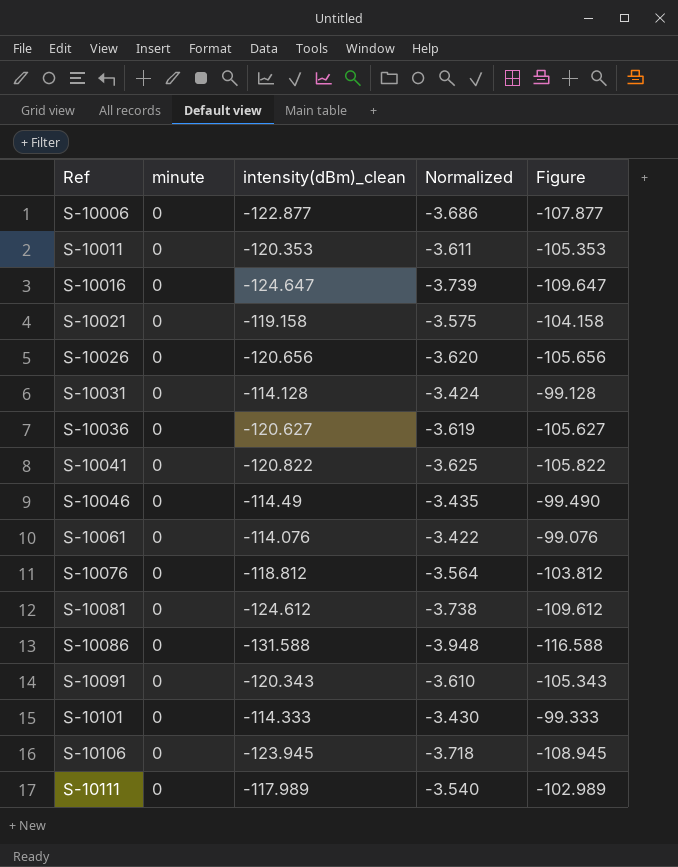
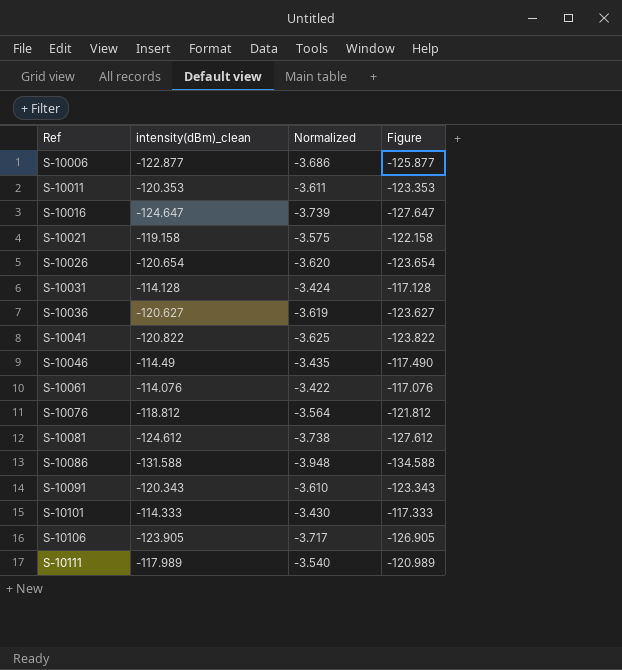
column minute | position: 2 -> none
column Figure | formula: [intensity(dBm)_clean] + 15 -> [intensity(dBm)_clean] - 3
S-10026 | intensity(dBm)_clean: -120.656 -> -120.654
S-10106 | intensity(dBm)_clean: -123.945 -> -123.905
S-10106 | Normalized: -3.718 -> -3.717

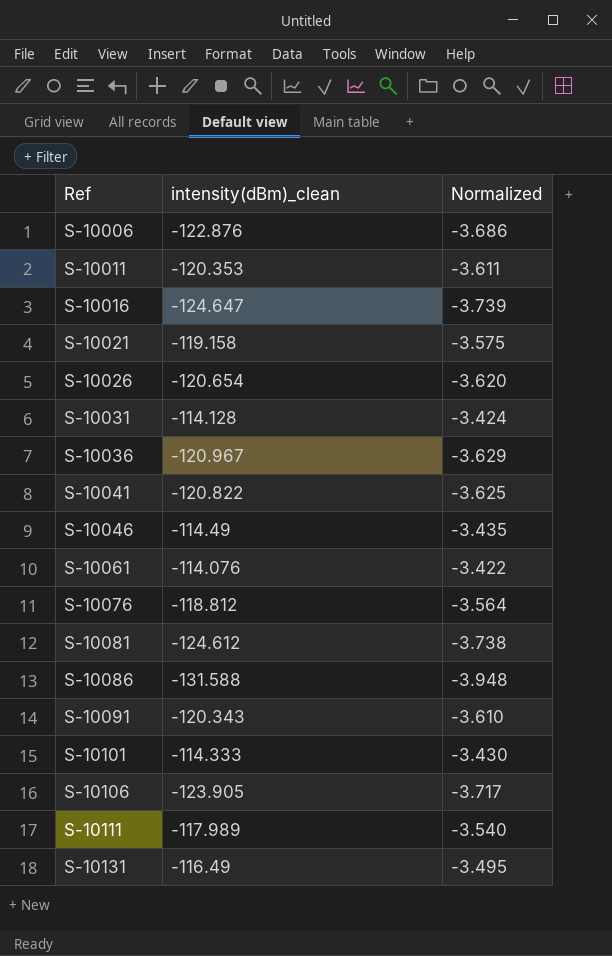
column Figure | formula: [intensity(dBm)_clean] - 3 -> none
S-10006 | intensity(dBm)_clean: -122.877 -> -122.876
S-10036 | intensity(dBm)_clean: -120.627 -> -120.967
S-10036 | Normalized: -3.619 -> -3.629
row S-10131: none -> -116.49 | -3.495

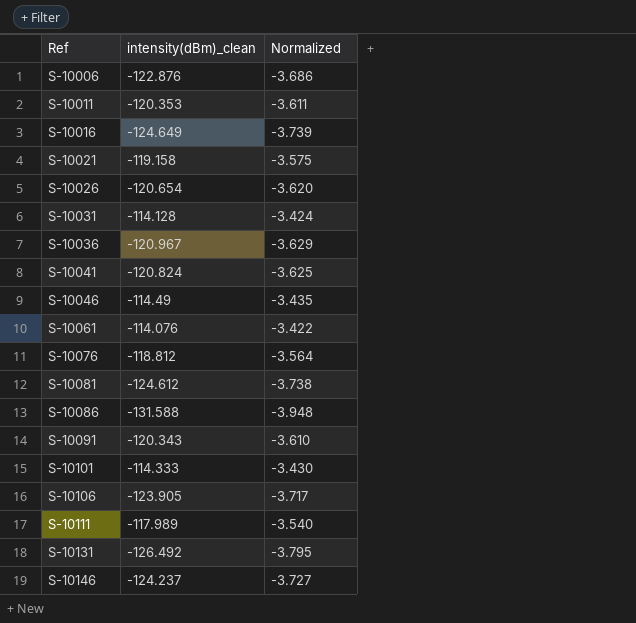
S-10016 | intensity(dBm)_clean: -124.647 -> -124.649
S-10041 | intensity(dBm)_clean: -120.822 -> -120.824
S-10131 | intensity(dBm)_clean: -116.49 -> -126.492
S-10131 | Normalized: -3.495 -> -3.795
row S-10146: none -> -124.237 | -3.727

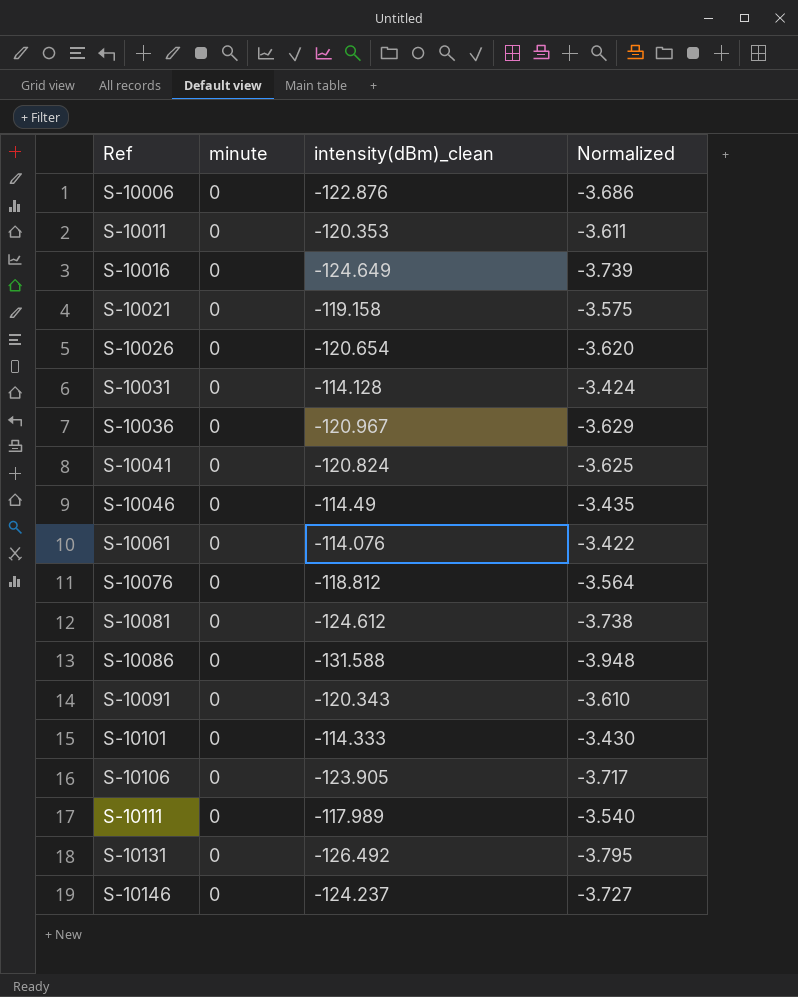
column minute | position: none -> 2

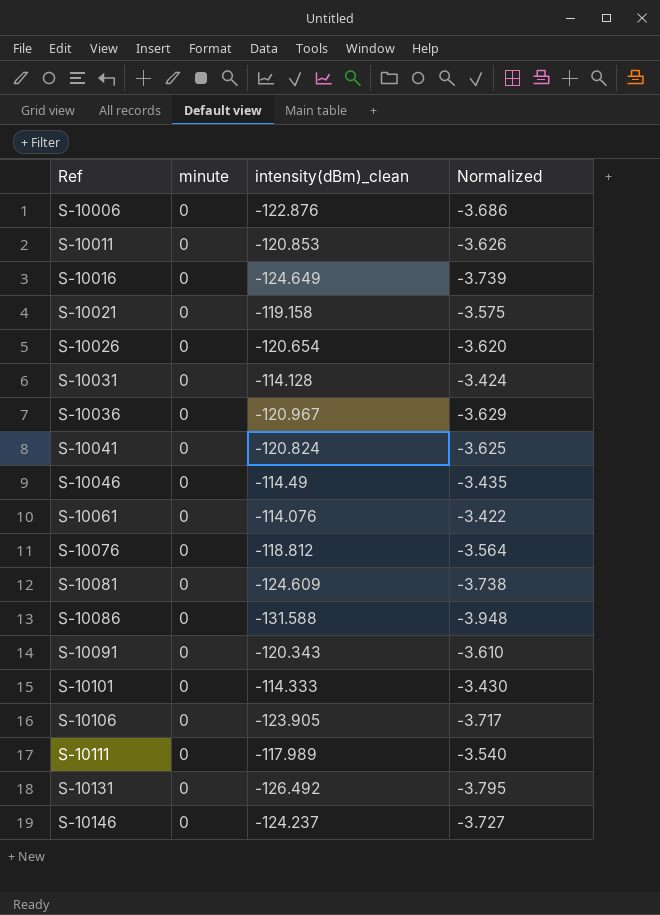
S-10011 | intensity(dBm)_clean: -120.353 -> -120.853
S-10011 | Normalized: -3.611 -> -3.626
S-10081 | intensity(dBm)_clean: -124.612 -> -124.609

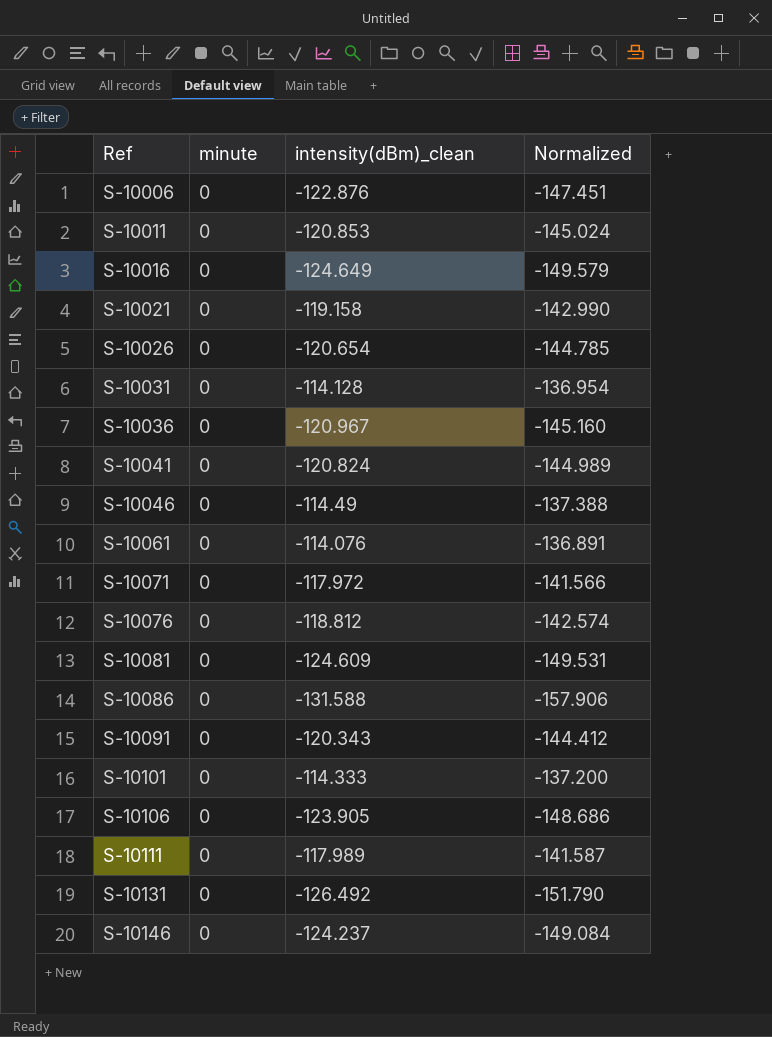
column Normalized | formula: [intensity(dBm)_clean] * 0.03 -> [intensity(dBm)_clean] * 1.2
row S-10071: none -> 0 | -117.972 | -141.566

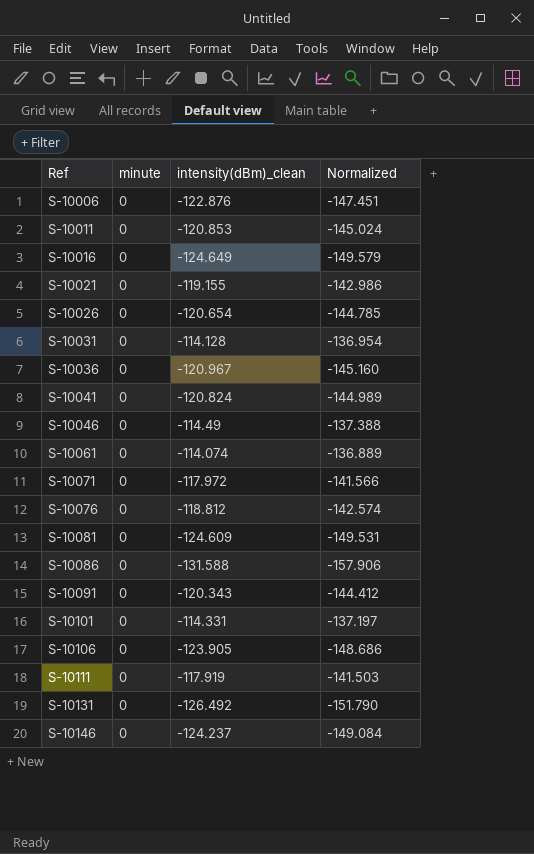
S-10021 | intensity(dBm)_clean: -119.158 -> -119.155
S-10021 | Normalized: -142.990 -> -142.986
S-10061 | intensity(dBm)_clean: -114.076 -> -114.074
S-10061 | Normalized: -136.891 -> -136.889
S-10101 | intensity(dBm)_clean: -114.333 -> -114.331
S-10101 | Normalized: -137.200 -> -137.197
S-10111 | intensity(dBm)_clean: -117.989 -> -117.919
S-10111 | Normalized: -141.587 -> -141.503

